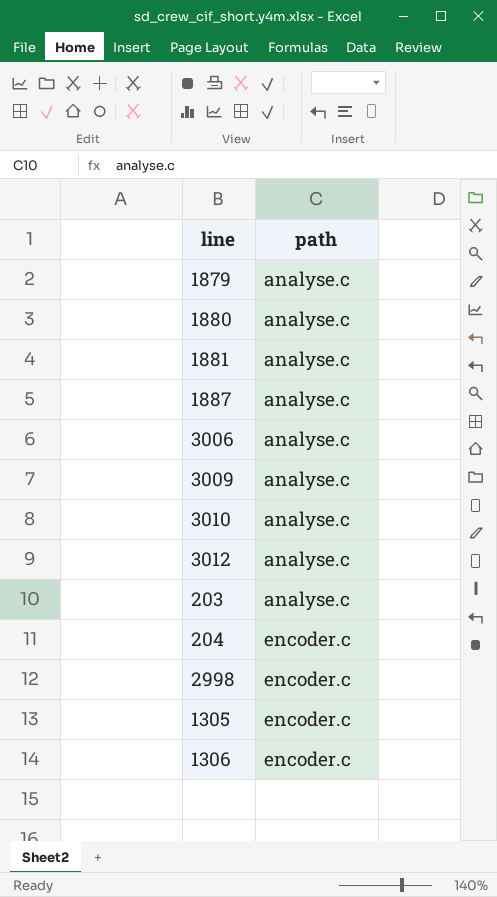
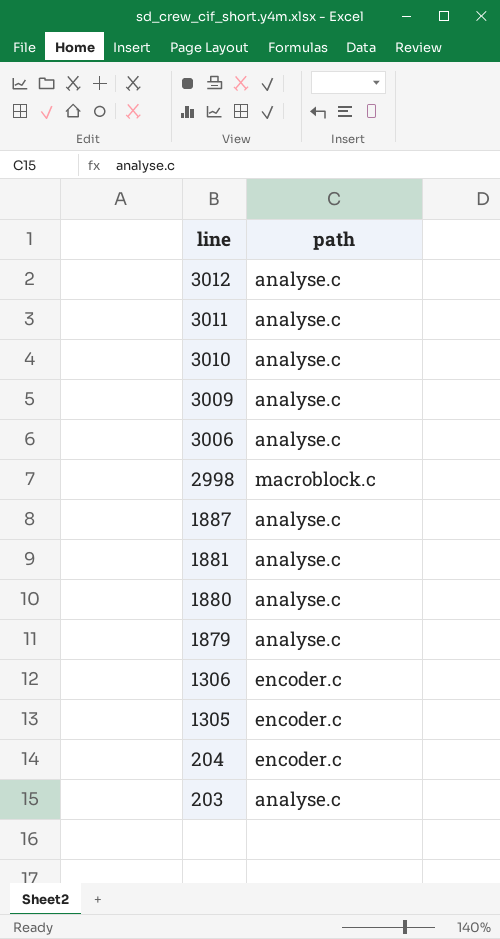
row order: path ascending -> line descending
row 3011: none -> analyse.c
2998 | path: encoder.c -> macroblock.c

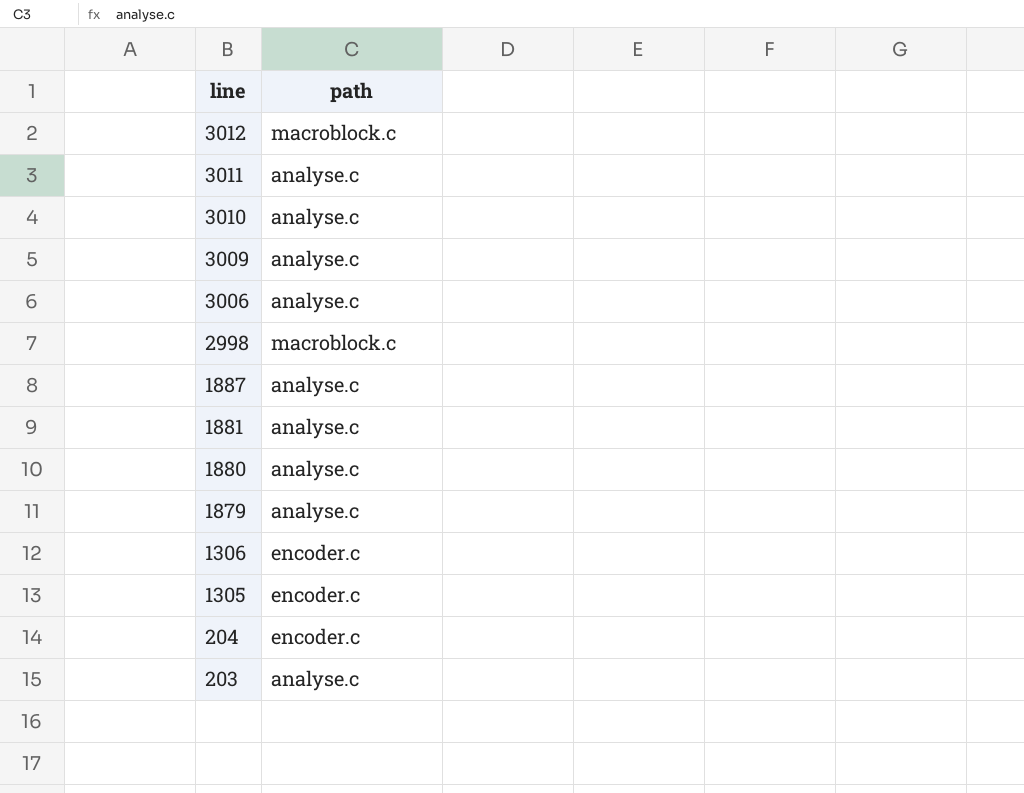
3012 | path: analyse.c -> macroblock.c

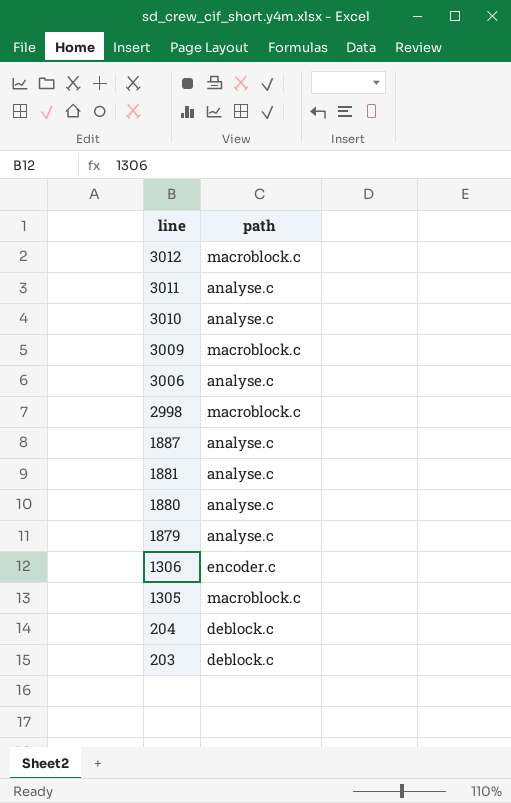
3009 | path: analyse.c -> macroblock.c
1305 | path: encoder.c -> macroblock.c
204 | path: encoder.c -> deblock.c
203 | path: analyse.c -> deblock.c

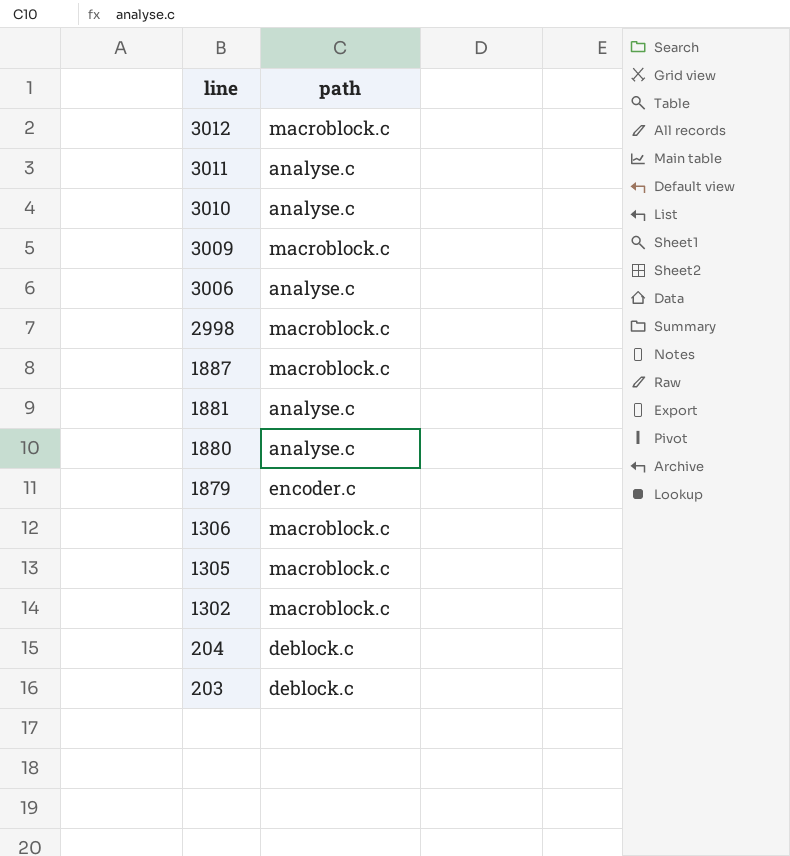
1887 | path: analyse.c -> macroblock.c
1879 | path: analyse.c -> encoder.c
1306 | path: encoder.c -> macroblock.c
row 1302: none -> macroblock.c

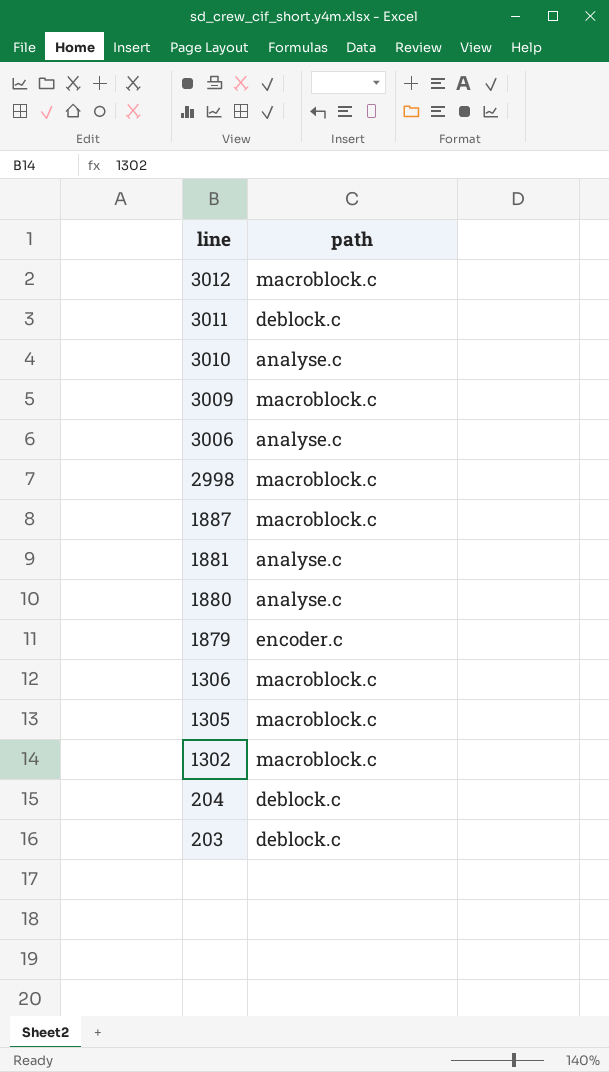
3011 | path: analyse.c -> deblock.c

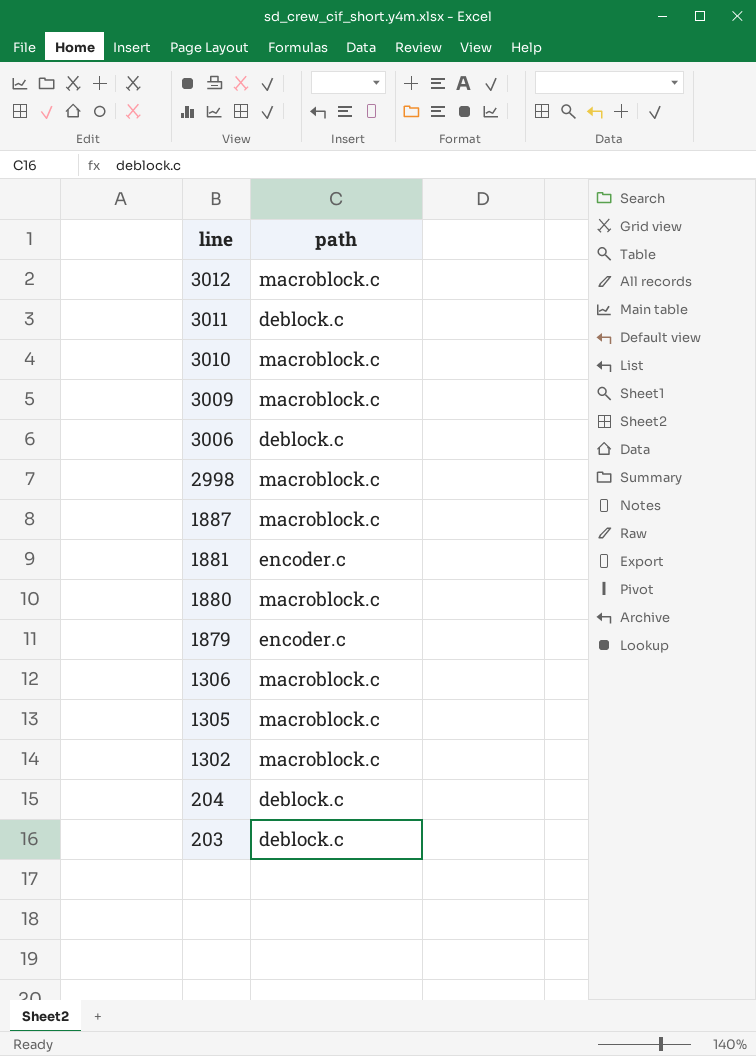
3010 | path: analyse.c -> macroblock.c
3006 | path: analyse.c -> deblock.c
1881 | path: analyse.c -> encoder.c
1880 | path: analyse.c -> macroblock.c

